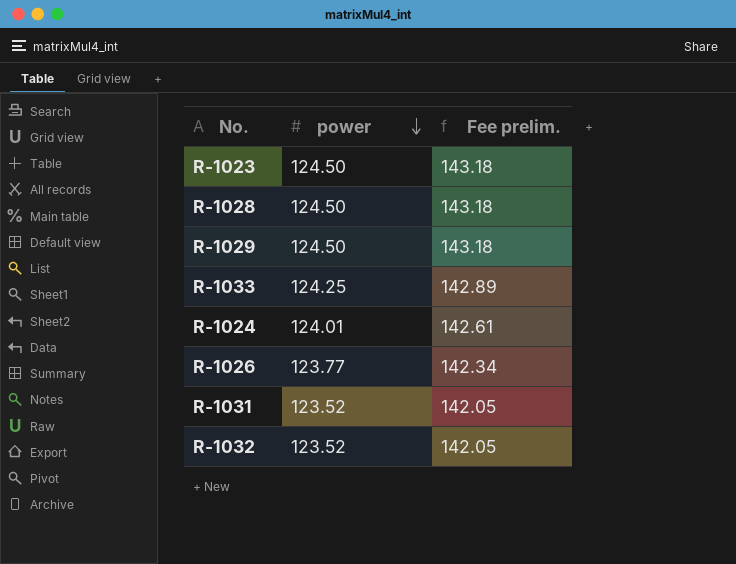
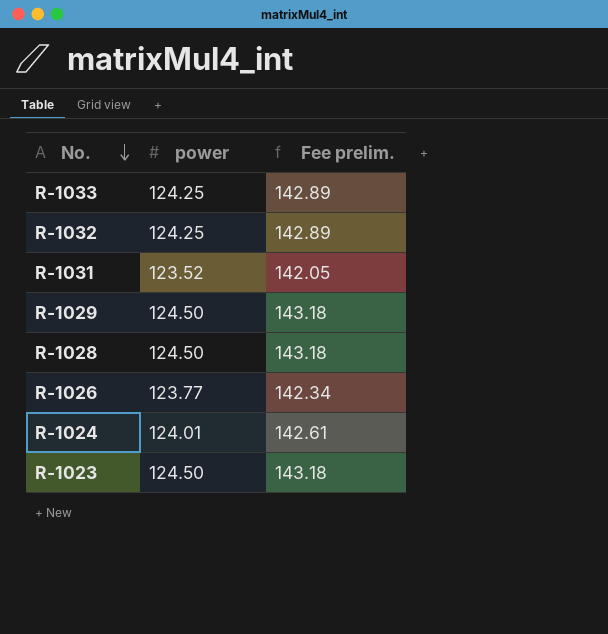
row order: power descending -> No. descending
R-1032 | power: 123.52 -> 124.25
R-1032 | Fee prelim.: 142.05 -> 142.89

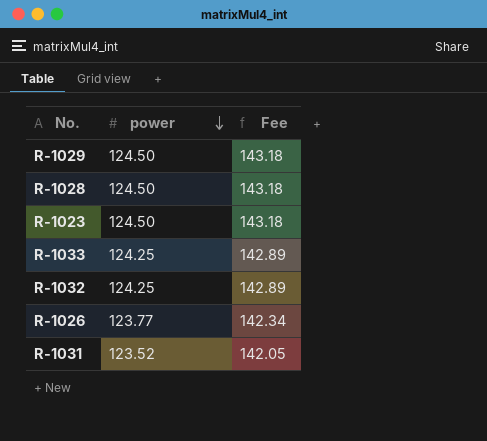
row order: No. descending -> power descending
column name: Fee prelim. -> Fee
row R-1024: 124.01 | 142.61 -> none

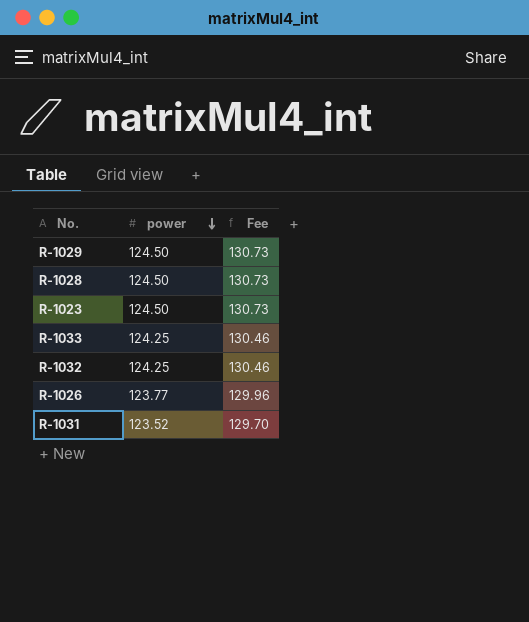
column Fee | formula: [power] * 1.15 -> [power] * 1.05

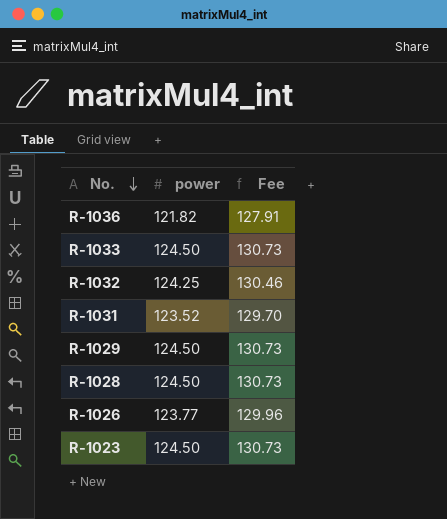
row order: power descending -> No. descending
row R-1036: none -> 121.82 | 127.91
R-1033 | power: 124.25 -> 124.50
R-1033 | Fee: 130.46 -> 130.73

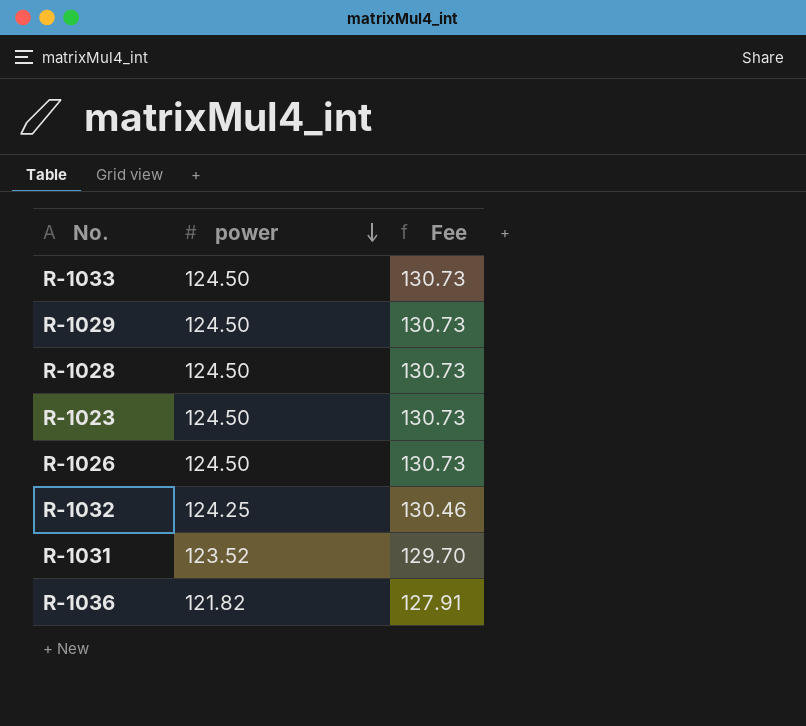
row order: No. descending -> power descending
R-1026 | power: 123.77 -> 124.50
R-1026 | Fee: 129.96 -> 130.73

